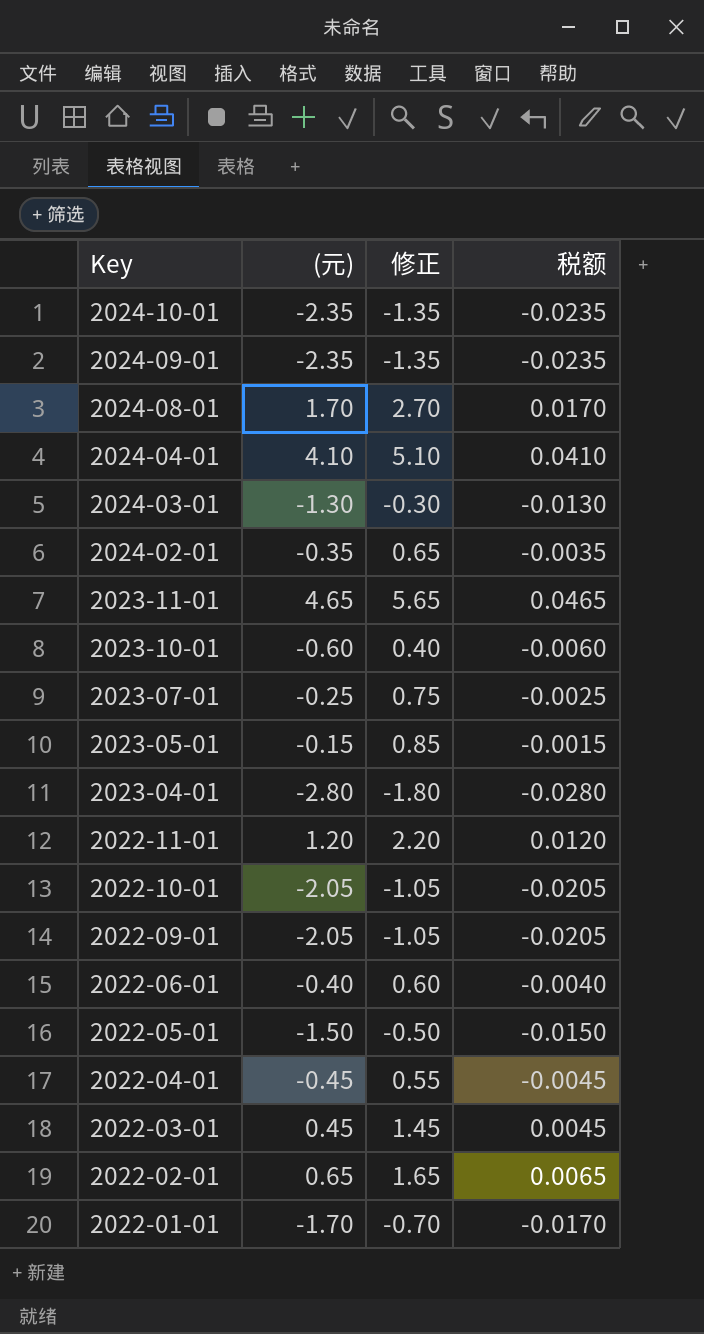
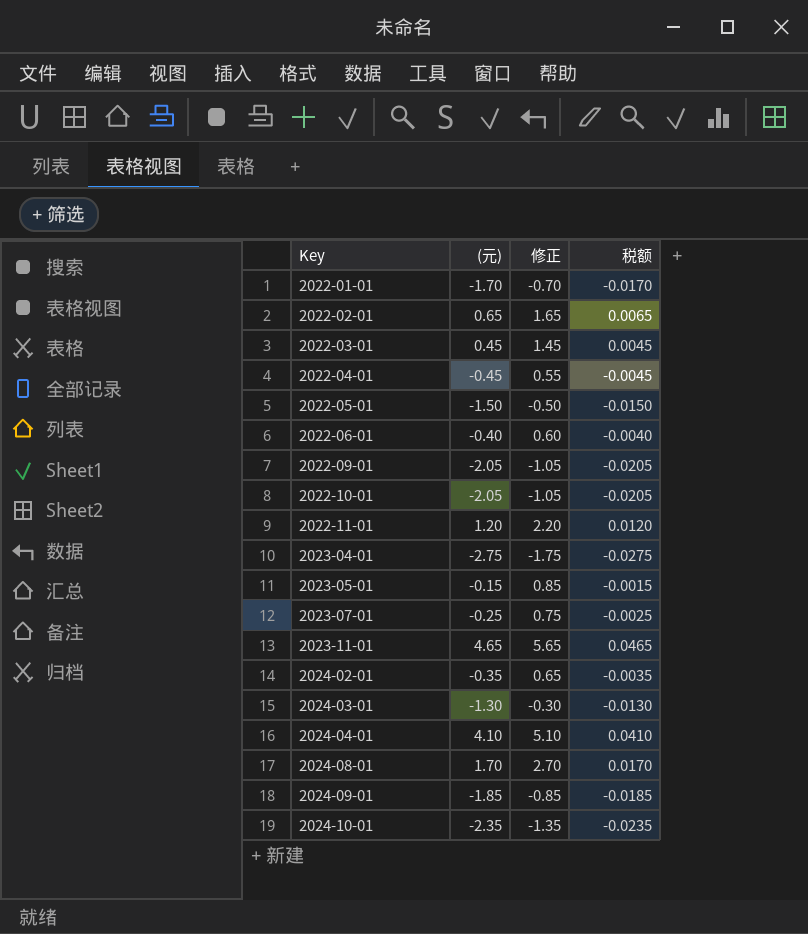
row order: Key descending -> Key ascending
row 2023-10-01: -0.60 | 0.40 | -0.0060 -> none
2023-04-01 | (元): -2.80 -> -2.75
2023-04-01 | 修正: -1.80 -> -1.75
2023-04-01 | 税额: -0.0280 -> -0.0275
2024-09-01 | (元): -2.35 -> -1.85
2024-09-01 | 修正: -1.35 -> -0.85
2024-09-01 | 税额: -0.0235 -> -0.0185

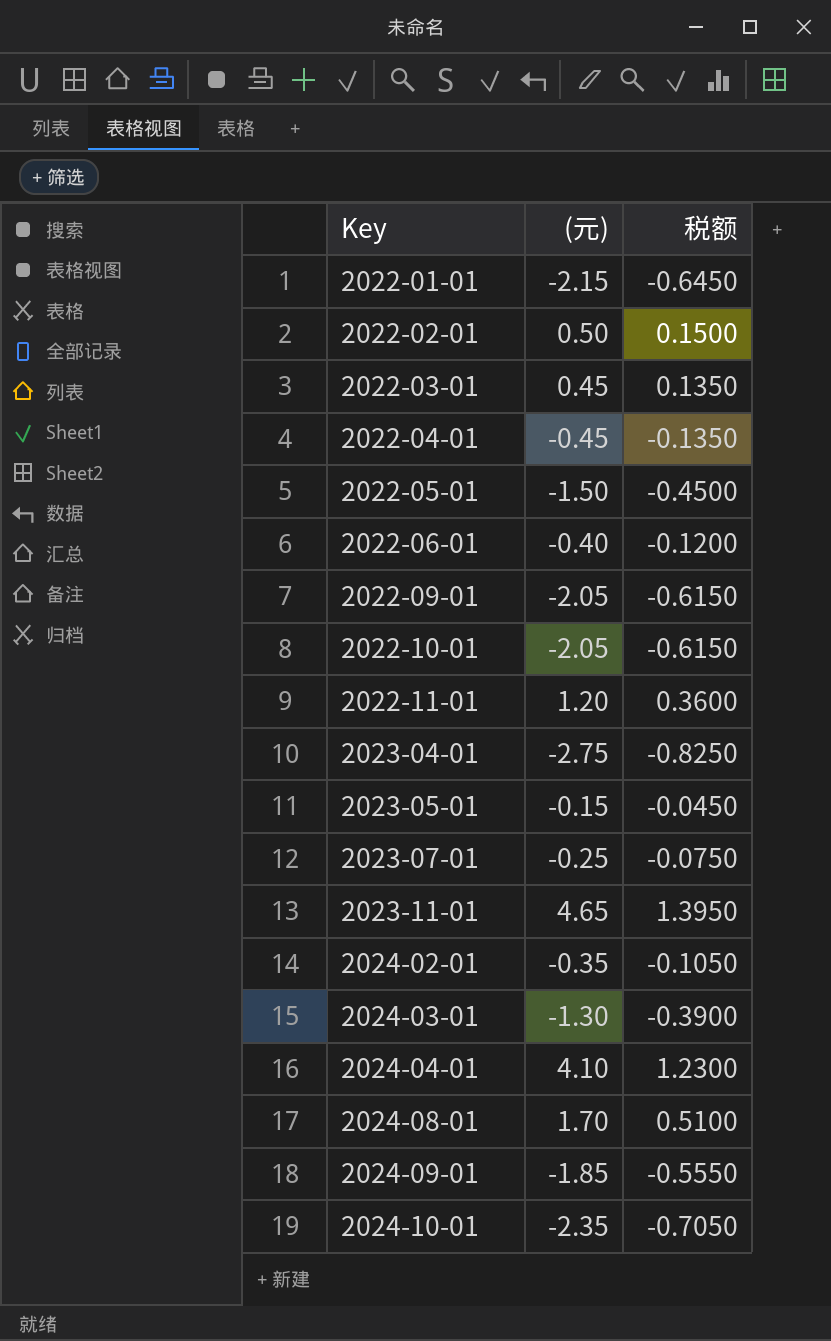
column 修正 | formula: [(元)] + 1 -> none
column 税额 | formula: [(元)] * 0.01 -> [(元)] * 0.3
2022-01-01 | (元): -1.70 -> -2.15
2022-02-01 | (元): 0.65 -> 0.50

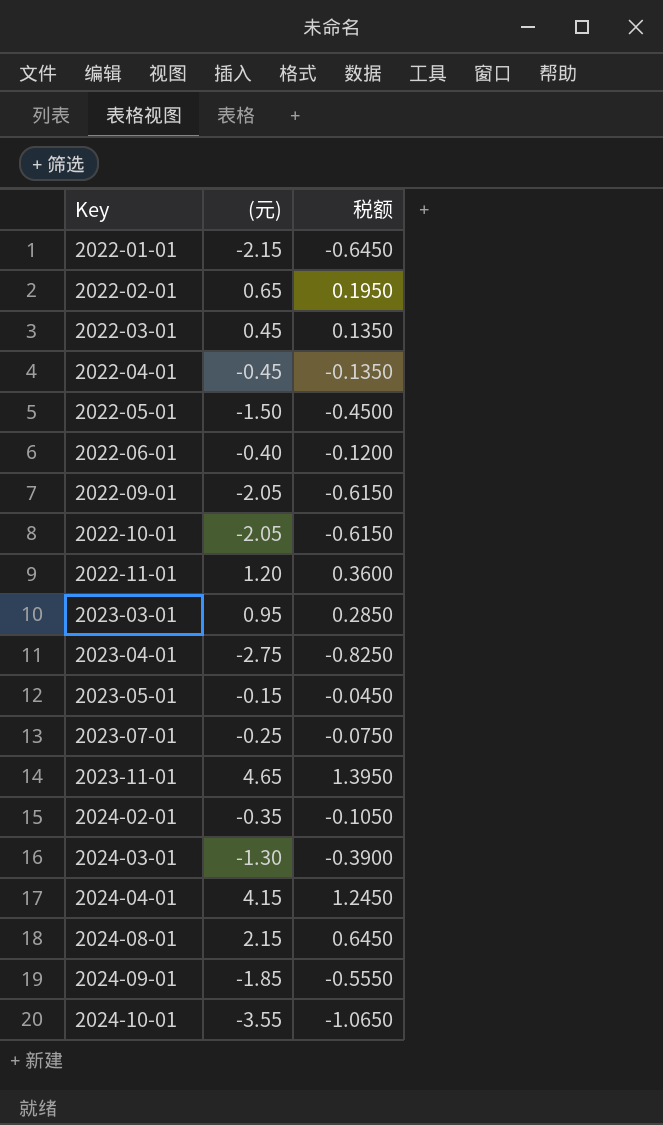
2022-02-01 | (元): 0.50 -> 0.65
2022-02-01 | 税额: 0.1500 -> 0.1950
row 2023-03-01: none -> 0.95 | 0.2850
2024-04-01 | (元): 4.10 -> 4.15
2024-04-01 | 税额: 1.2300 -> 1.2450
2024-08-01 | (元): 1.70 -> 2.15
2024-08-01 | 税额: 0.5100 -> 0.6450
2024-10-01 | (元): -2.35 -> -3.55
2024-10-01 | 税额: -0.7050 -> -1.0650

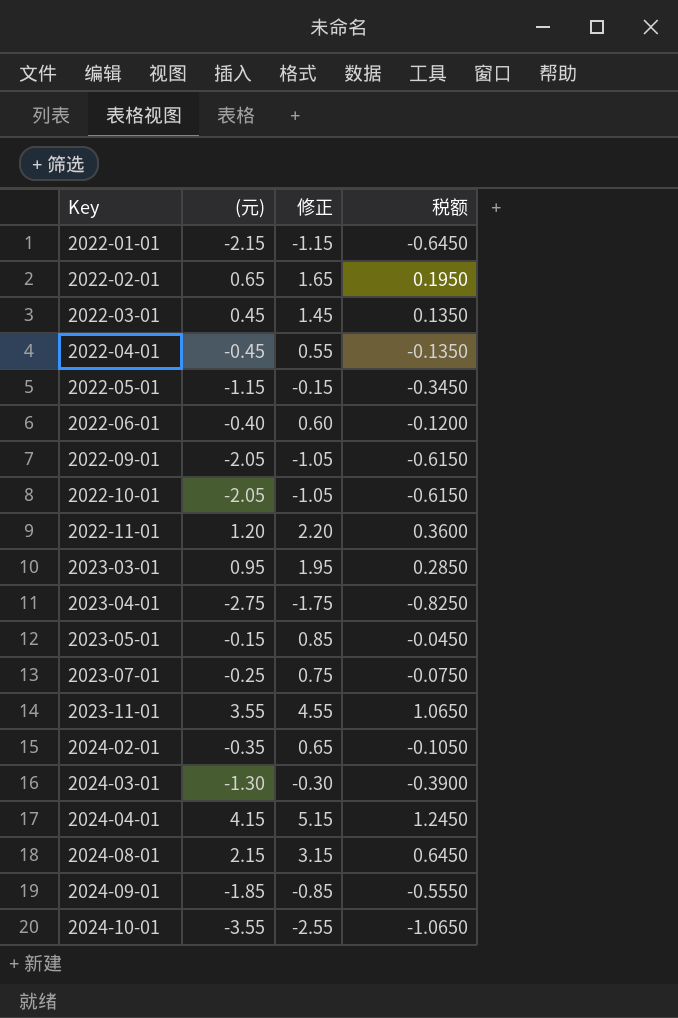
column 修正 | formula: none -> [(元)] + 1
2022-05-01 | (元): -1.50 -> -1.15
2022-05-01 | 税额: -0.4500 -> -0.3450
2023-11-01 | (元): 4.65 -> 3.55
2023-11-01 | 税额: 1.3950 -> 1.0650

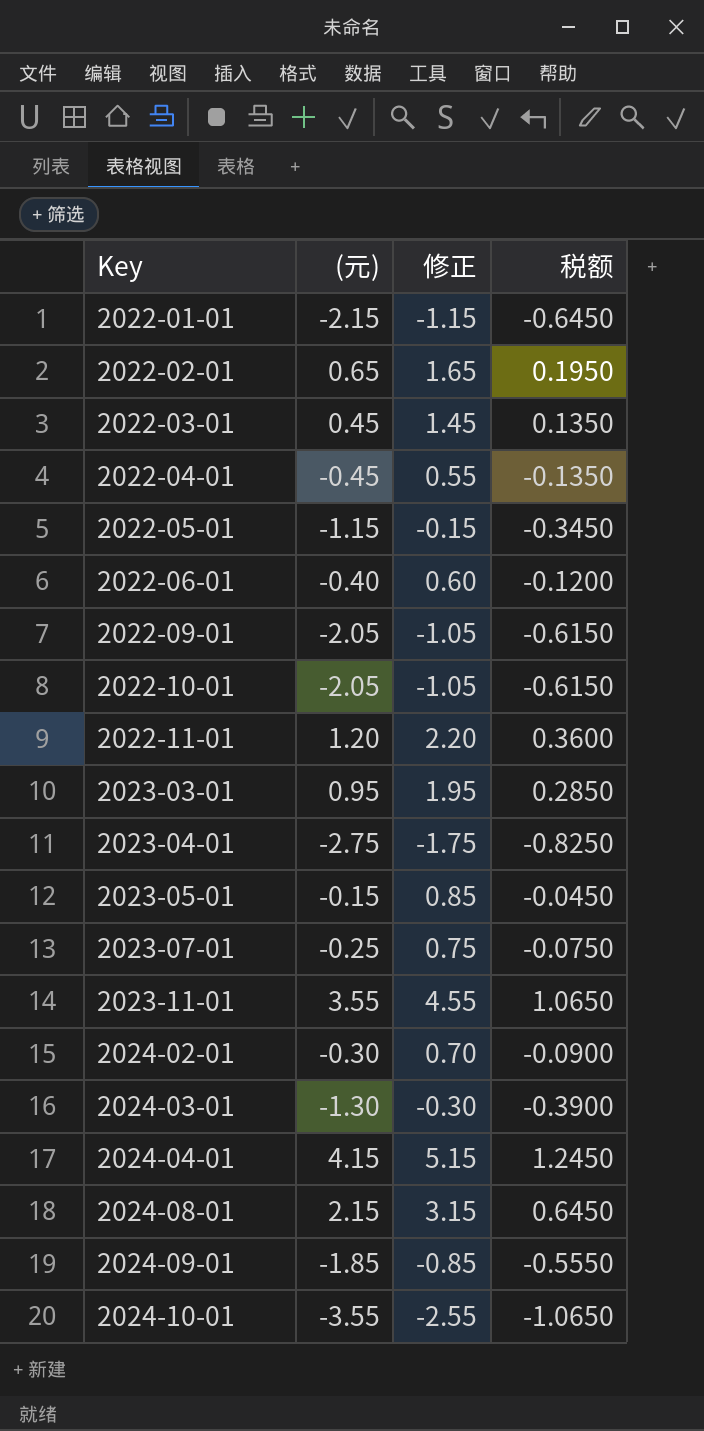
2024-02-01 | (元): -0.35 -> -0.30
2024-02-01 | 修正: 0.65 -> 0.70
2024-02-01 | 税额: -0.1050 -> -0.0900

